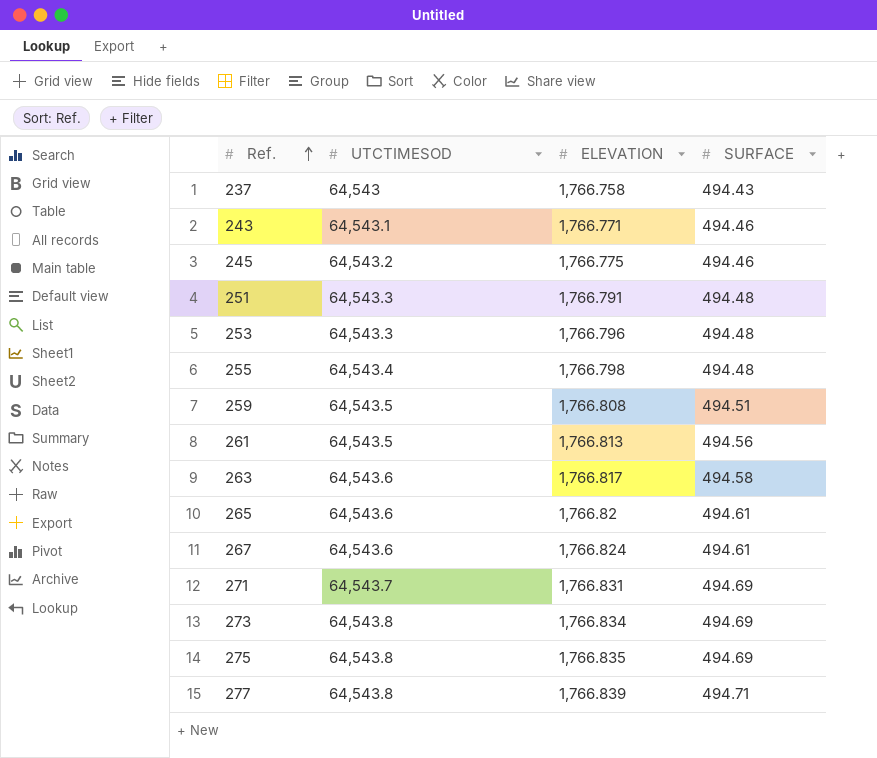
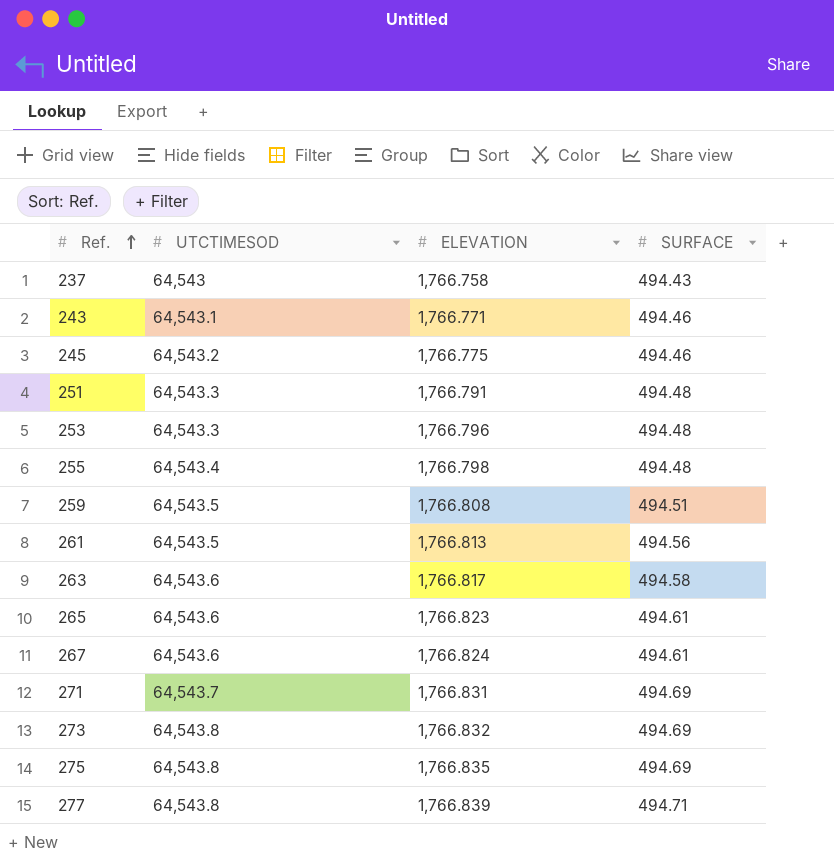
265 | ELEVATION: 1,766.82 -> 1,766.823
273 | ELEVATION: 1,766.834 -> 1,766.832

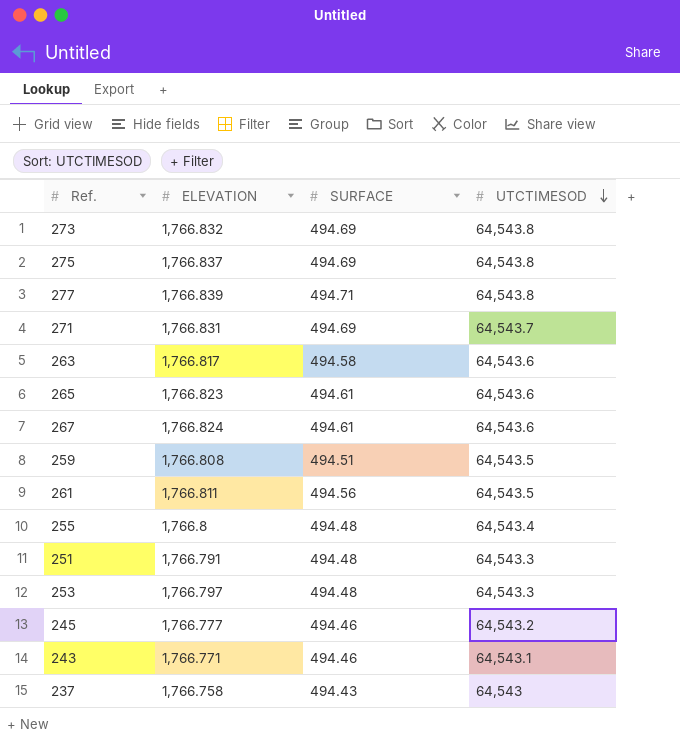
row order: Ref. ascending -> UTCTIMESOD descending
column UTCTIMESOD | position: 2 -> 4
275 | ELEVATION: 1,766.835 -> 1,766.837
261 | ELEVATION: 1,766.813 -> 1,766.811
255 | ELEVATION: 1,766.798 -> 1,766.8
253 | ELEVATION: 1,766.796 -> 1,766.797
245 | ELEVATION: 1,766.775 -> 1,766.777

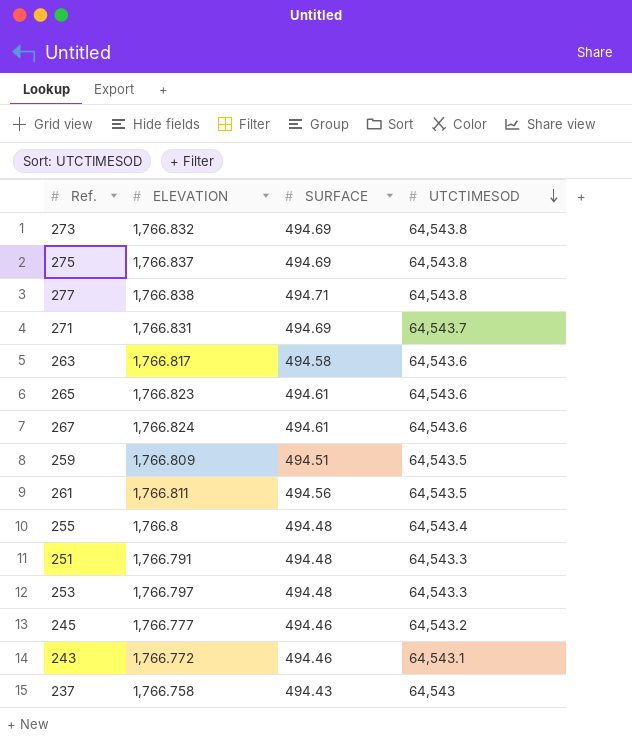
277 | ELEVATION: 1,766.839 -> 1,766.838
259 | ELEVATION: 1,766.808 -> 1,766.809
243 | ELEVATION: 1,766.771 -> 1,766.772

